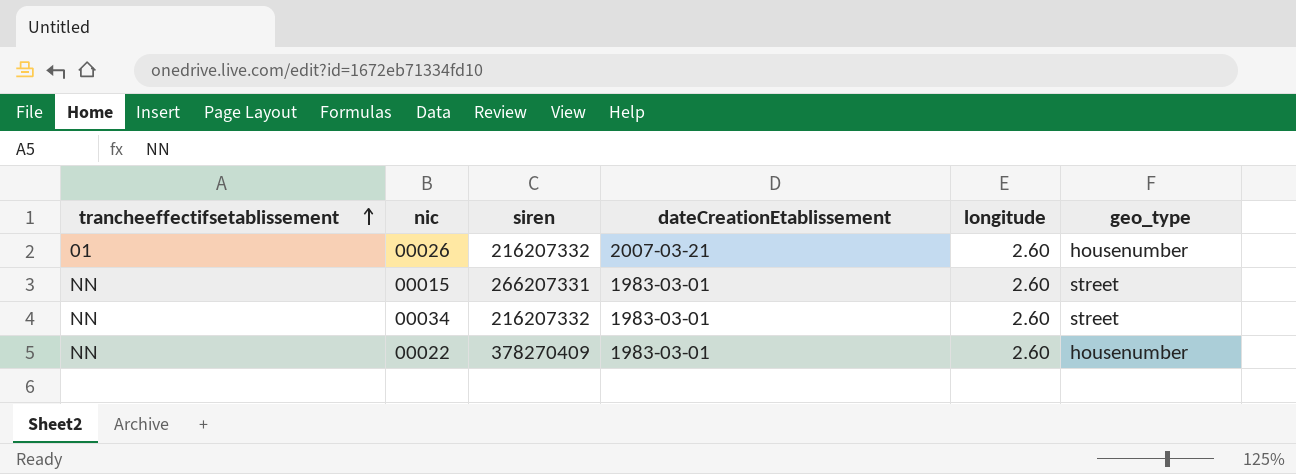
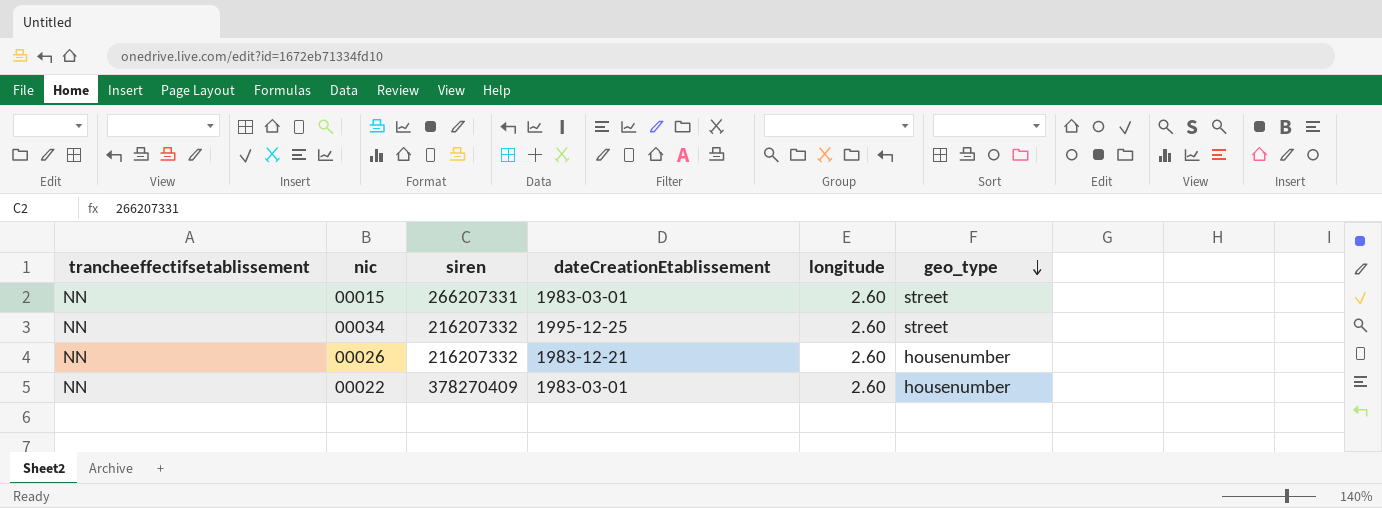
row order: trancheeffectifsetablissement ascending -> geo_type descending
00034 | dateCreationEtablissement: 1983-03-01 -> 1995-12-25
00026 | trancheeffectifsetablissement: 01 -> NN
00026 | dateCreationEtablissement: 2007-03-21 -> 1983-12-21

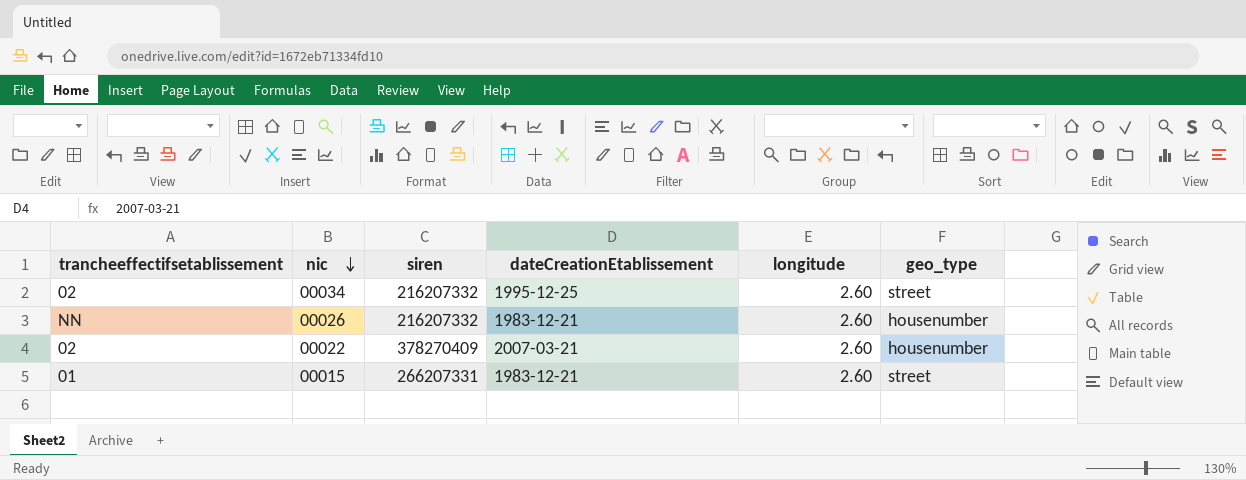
row order: geo_type descending -> nic descending
00034 | trancheeffectifsetablissement: NN -> 02
00022 | trancheeffectifsetablissement: NN -> 02
00022 | dateCreationEtablissement: 1983-03-01 -> 2007-03-21
00015 | trancheeffectifsetablissement: NN -> 01
00015 | dateCreationEtablissement: 1983-03-01 -> 1983-12-21

